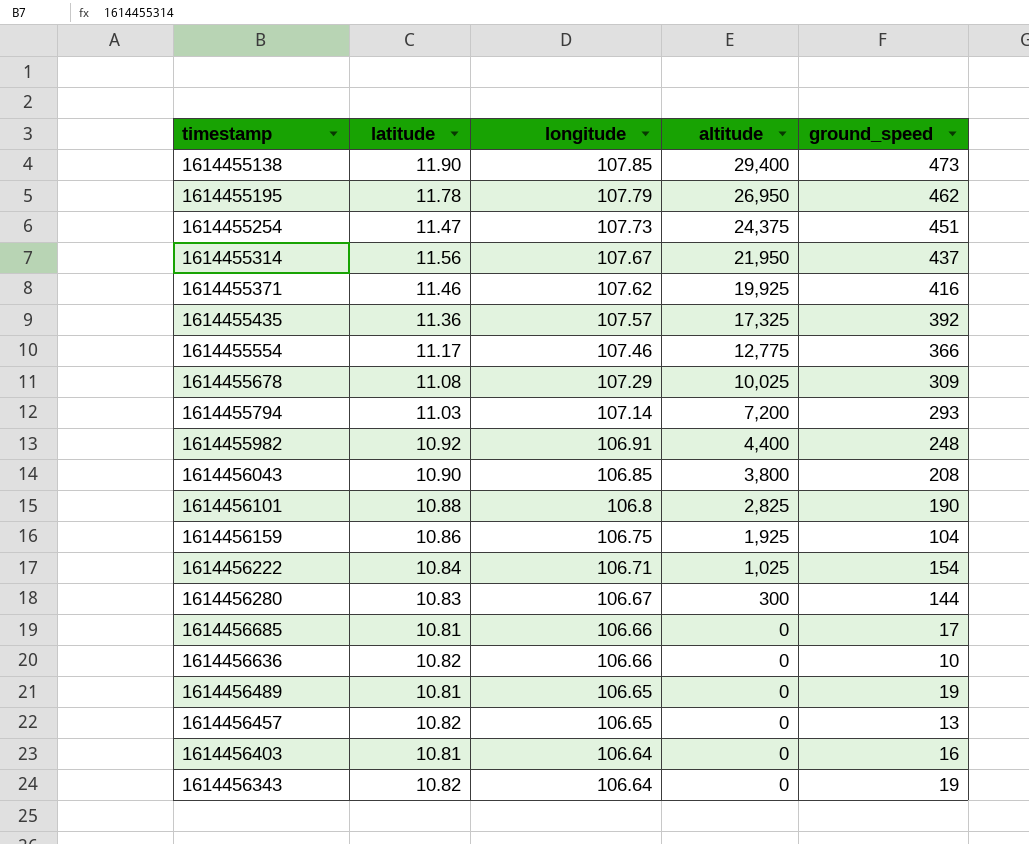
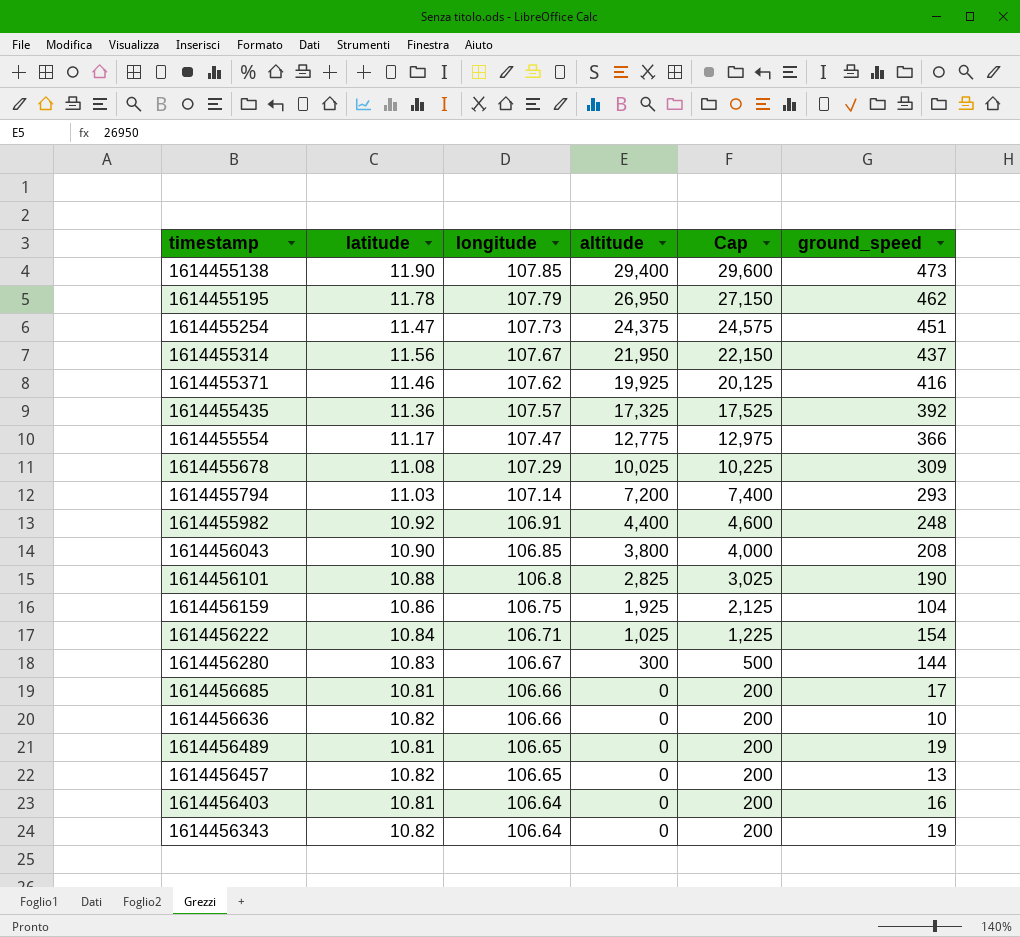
column Cap | formula: none -> [altitude] + 200
1614455554 | longitude: 107.46 -> 107.47

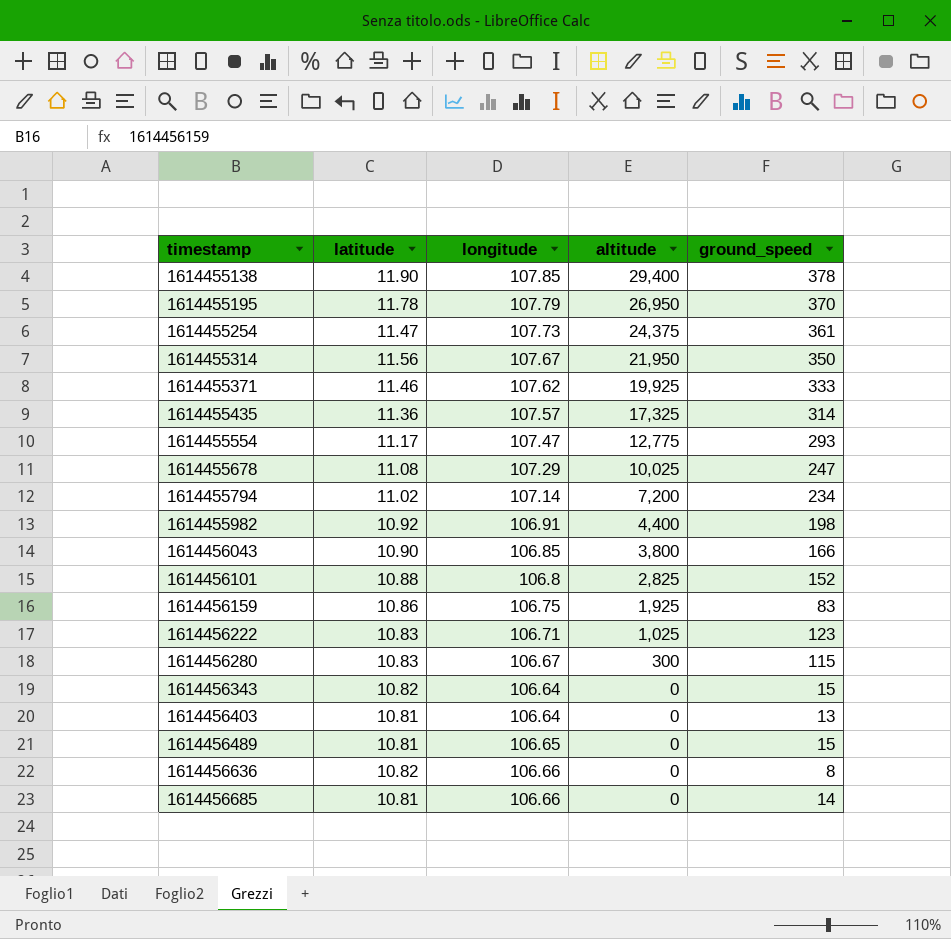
row order: longitude descending -> timestamp ascending
column Cap | formula: [altitude] + 200 -> none
row 1614456457: 10.82 | 106.65 | 0 | 200 | 13 -> none
1614455138 | ground_speed: 473 -> 378
1614455195 | ground_speed: 462 -> 370
1614455254 | ground_speed: 451 -> 361
1614455314 | ground_speed: 437 -> 350
1614455371 | ground_speed: 416 -> 333
1614455435 | ground_speed: 392 -> 314
1614455554 | ground_speed: 366 -> 293
1614455678 | ground_speed: 309 -> 247
1614455794 | latitude: 11.03 -> 11.02
1614455794 | ground_speed: 293 -> 234
1614455982 | ground_speed: 248 -> 198
1614456043 | ground_speed: 208 -> 166
1614456101 | ground_speed: 190 -> 152
1614456159 | ground_speed: 104 -> 83
1614456222 | latitude: 10.84 -> 10.83
1614456222 | ground_speed: 154 -> 123
1614456280 | ground_speed: 144 -> 115
1614456343 | ground_speed: 19 -> 15
1614456403 | ground_speed: 16 -> 13
1614456489 | ground_speed: 19 -> 15
1614456636 | ground_speed: 10 -> 8
1614456685 | ground_speed: 17 -> 14

